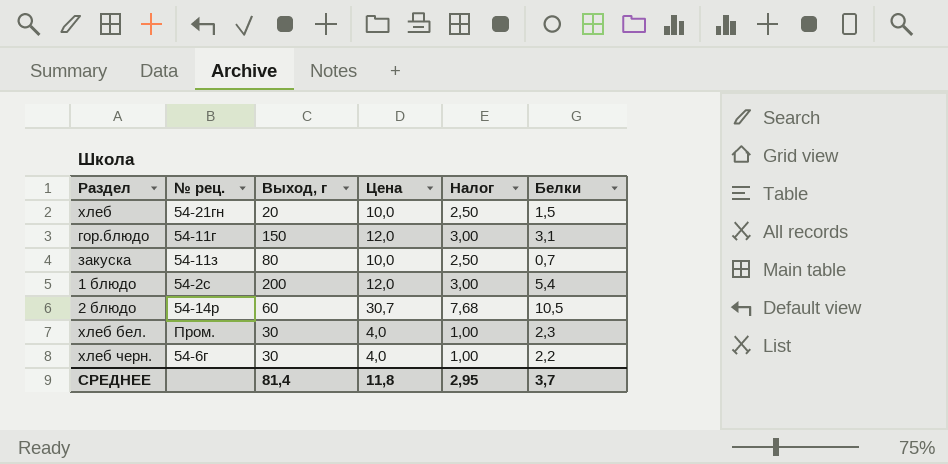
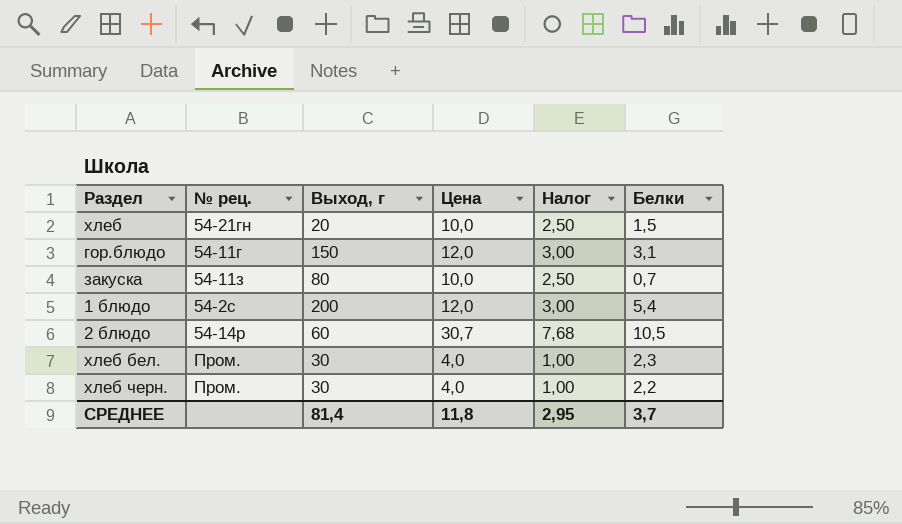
хлеб черн. | № рец.: 54-6г -> Пром.

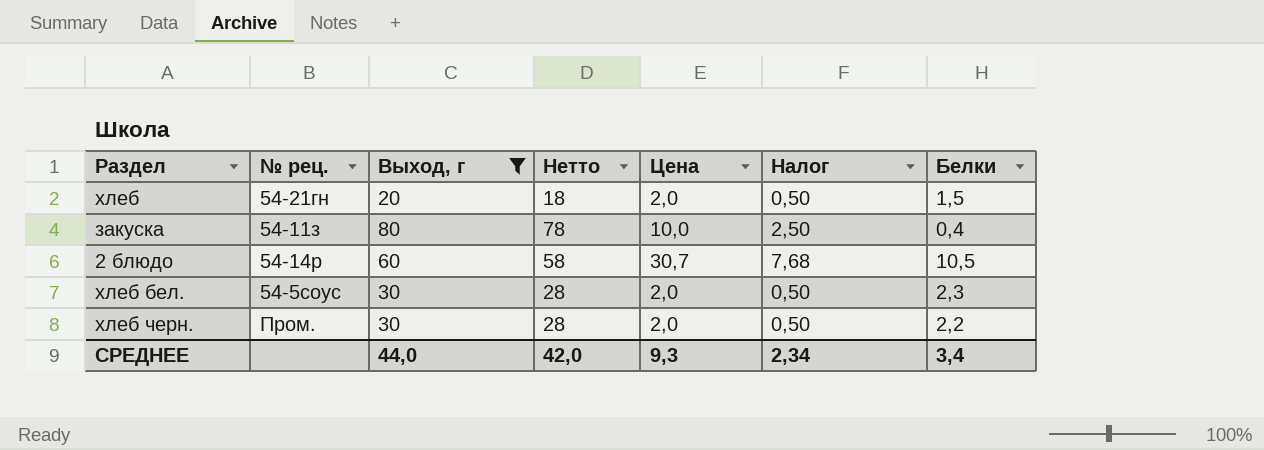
filter: none -> Выход, г <= 80
column Нетто | formula: none -> [Выход, г] - 2
хлеб | Цена: 10,0 -> 2,0
хлеб | Налог: 2,50 -> 0,50
закуска | Белки: 0,7 -> 0,4
хлеб бел. | № рец.: Пром. -> 54-5соус
хлеб бел. | Цена: 4,0 -> 2,0
хлеб бел. | Налог: 1,00 -> 0,50
хлеб черн. | Цена: 4,0 -> 2,0
хлеб черн. | Налог: 1,00 -> 0,50
СРЕДНЕЕ | Выход, г: 81,4 -> 44,0
СРЕДНЕЕ | Цена: 11,8 -> 9,3
СРЕДНЕЕ | Налог: 2,95 -> 2,34
СРЕДНЕЕ | Белки: 3,7 -> 3,4

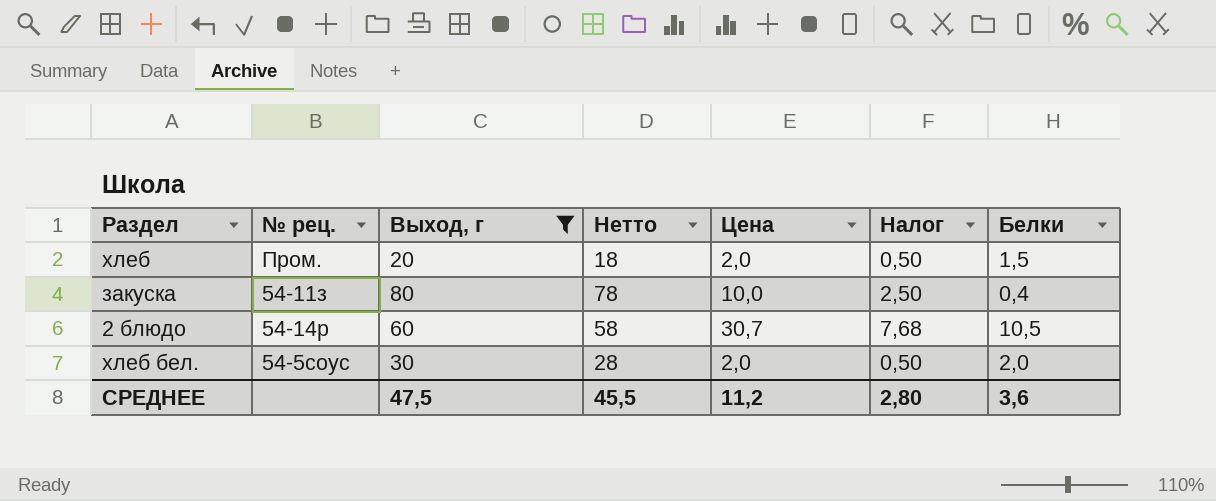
row хлеб черн.: Пром. | 30 | 28 | 2,0 | 0,50 | 2,2 -> none
хлеб | № рец.: 54-21гн -> Пром.
хлеб бел. | Белки: 2,3 -> 2,0
СРЕДНЕЕ | Выход, г: 44,0 -> 47,5
СРЕДНЕЕ | Нетто: 42,0 -> 45,5
СРЕДНЕЕ | Цена: 9,3 -> 11,2
СРЕДНЕЕ | Налог: 2,34 -> 2,80
СРЕДНЕЕ | Белки: 3,4 -> 3,6

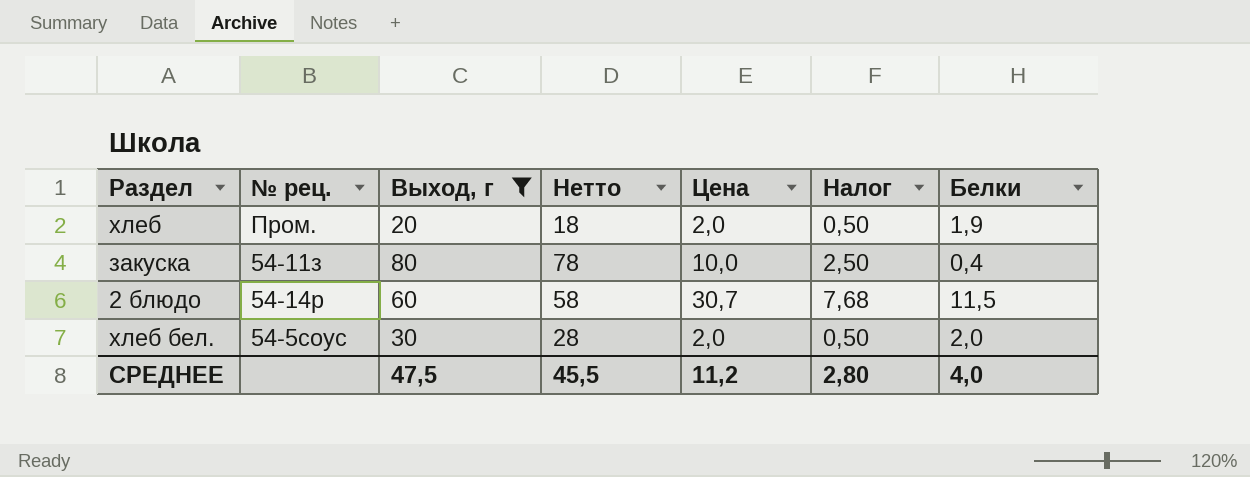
хлеб | Белки: 1,5 -> 1,9
2 блюдо | Белки: 10,5 -> 11,5
СРЕДНЕЕ | Белки: 3,6 -> 4,0

